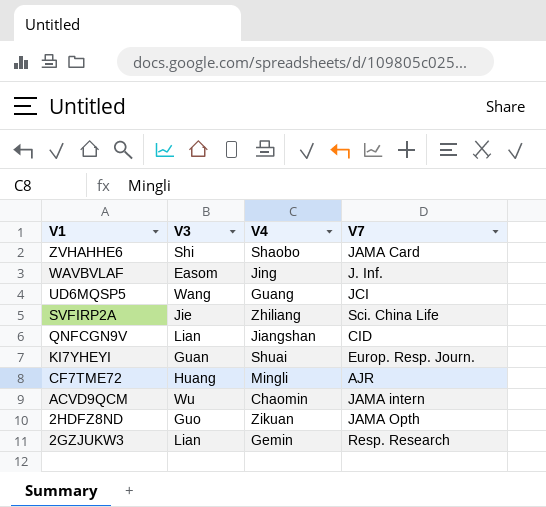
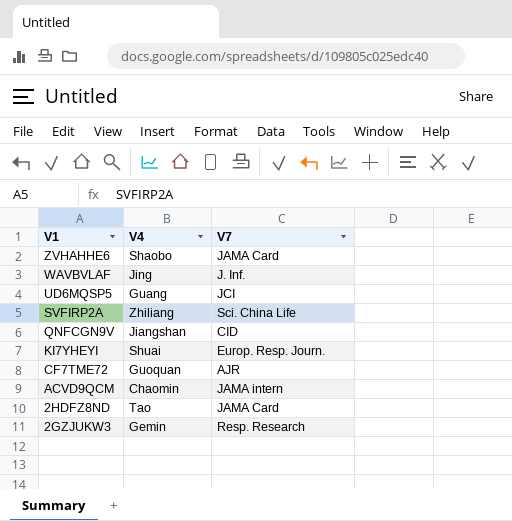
column V3 | position: 2 -> none
CF7TME72 | V4: Mingli -> Guoquan
2HDFZ8ND | V4: Zikuan -> Tao
2HDFZ8ND | V7: JAMA Opth -> JAMA Card

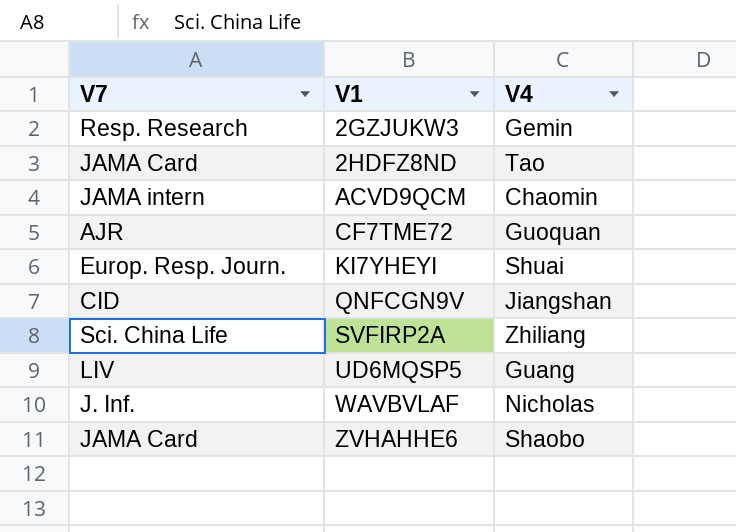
row order: V1 descending -> V1 ascending
column V7 | position: 3 -> 1
UD6MQSP5 | V7: JCI -> LIV
WAVBVLAF | V4: Jing -> Nicholas

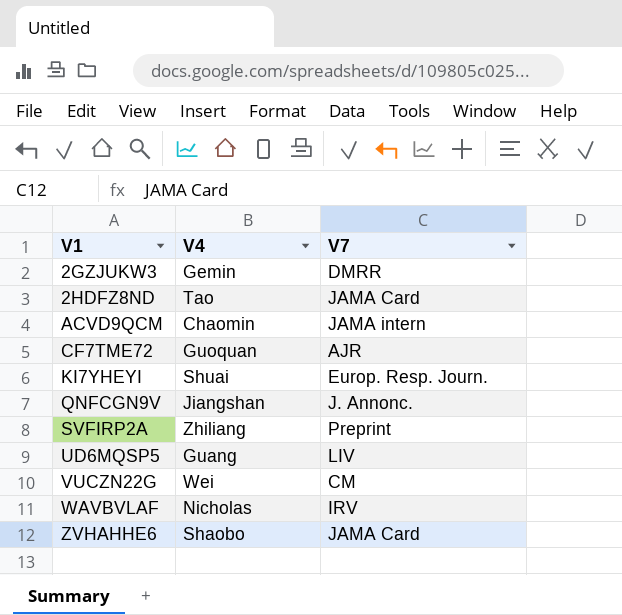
column V7 | position: 1 -> 3
2GZJUKW3 | V7: Resp. Research -> DMRR
QNFCGN9V | V7: CID -> J. Annonc.
SVFIRP2A | V7: Sci. China Life -> Preprint
row VUCZN22G: none -> Wei | CM
WAVBVLAF | V7: J. Inf. -> IRV

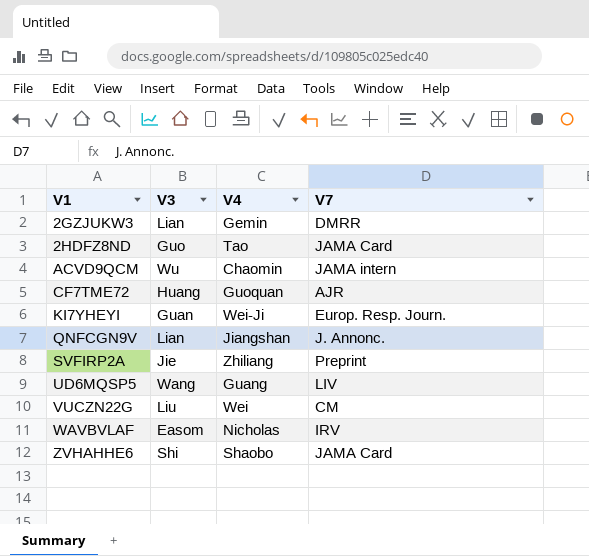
column V3 | position: none -> 2
KI7YHEYI | V4: Shuai -> Wei-Ji

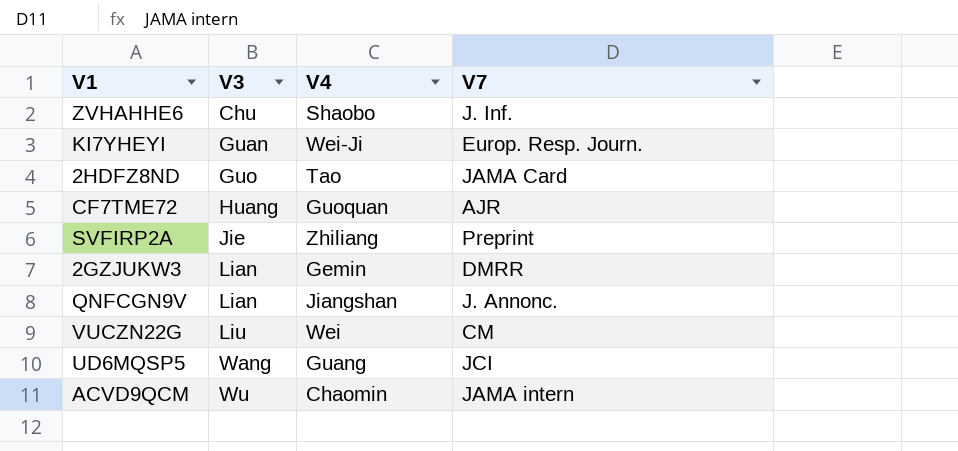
row order: V1 ascending -> V3 ascending
row WAVBVLAF: Easom | Nicholas | IRV -> none
ZVHAHHE6 | V3: Shi -> Chu
ZVHAHHE6 | V7: JAMA Card -> J. Inf.
UD6MQSP5 | V7: LIV -> JCI

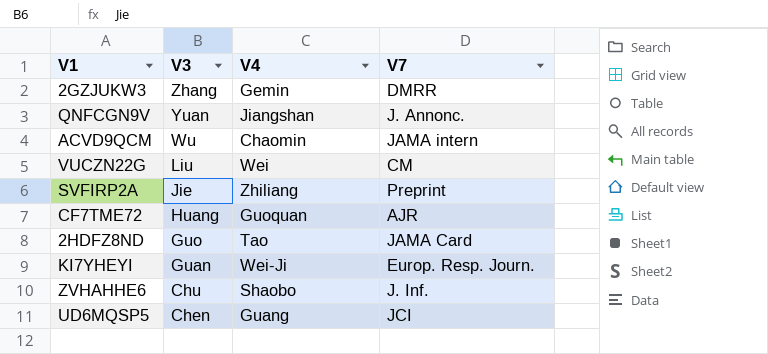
row order: V3 ascending -> V3 descending
2GZJUKW3 | V3: Lian -> Zhang
QNFCGN9V | V3: Lian -> Yuan
UD6MQSP5 | V3: Wang -> Chen

